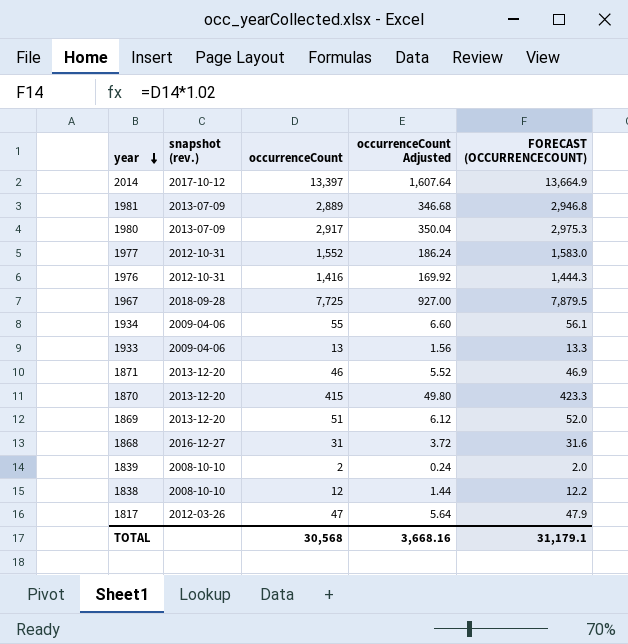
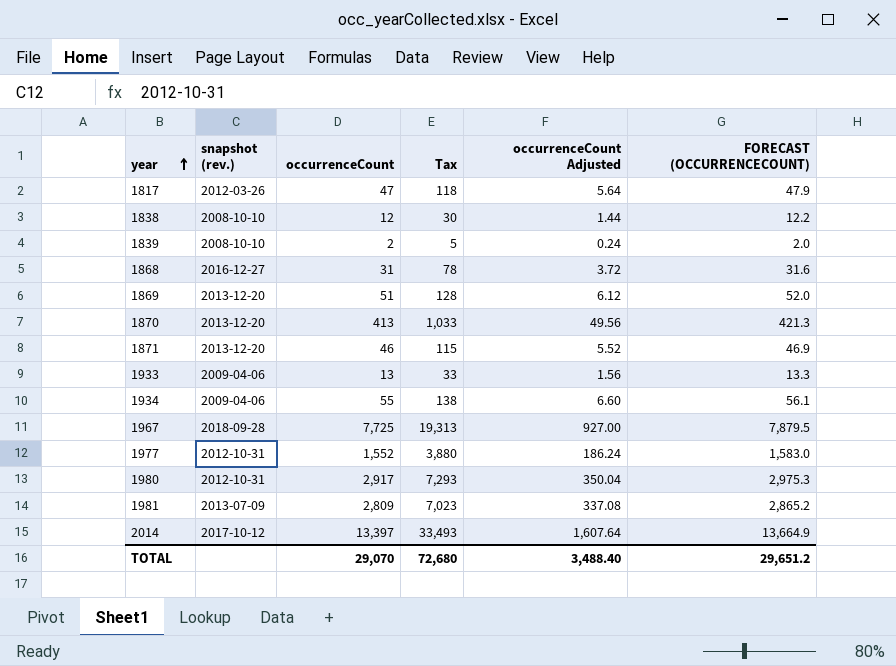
row order: year descending -> year ascending
column Tax | formula: none -> [occurrenceCount] * 2.5
row 1976: 2012-10-31 | 1,416 | 169.92 | 1,444.3 -> none
1870 | occurrenceCount: 415 -> 413
1870 | occurrenceCount Adjusted: 49.80 -> 49.56
1870 | FORECAST (OCCURRENCECOUNT): 423.3 -> 421.3
1980 | snapshot (rev.): 2013-07-09 -> 2012-10-31
1981 | occurrenceCount: 2,889 -> 2,809
1981 | occurrenceCount Adjusted: 346.68 -> 337.08
1981 | FORECAST (OCCURRENCECOUNT): 2,946.8 -> 2,865.2
TOTAL | occurrenceCount: 30,568 -> 29,070
TOTAL | occurrenceCount Adjusted: 3,668.16 -> 3,488.40
TOTAL | FORECAST (OCCURRENCECOUNT): 31,179.1 -> 29,651.2

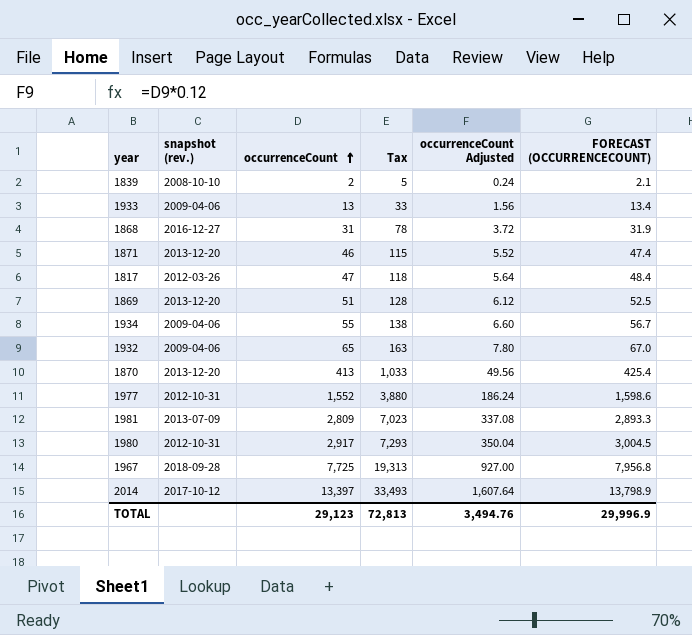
row order: year ascending -> occurrenceCount ascending
column FORECAST (OCCURRENCECOUNT) | formula: [occurrenceCount] * 1.02 -> [occurrenceCount] * 1.03
row 1838: 2008-10-10 | 12 | 30 | 1.44 | 12.2 -> none
row 1932: none -> 2009-04-06 | 65 | 163 | 7.80 | 67.0
TOTAL | occurrenceCount: 29,070 -> 29,123
TOTAL | Tax: 72,680 -> 72,813
TOTAL | occurrenceCount Adjusted: 3,488.40 -> 3,494.76
TOTAL | FORECAST (OCCURRENCECOUNT): 29,651.2 -> 29,996.9

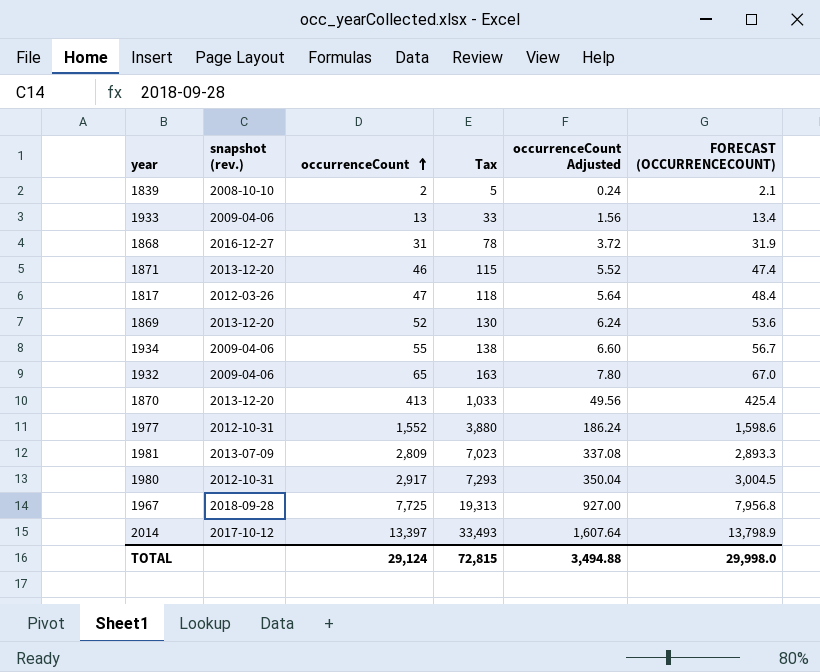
1869 | occurrenceCount: 51 -> 52
1869 | Tax: 128 -> 130
1869 | occurrenceCount Adjusted: 6.12 -> 6.24
1869 | FORECAST (OCCURRENCECOUNT): 52.5 -> 53.6
TOTAL | occurrenceCount: 29,123 -> 29,124
TOTAL | Tax: 72,813 -> 72,815
TOTAL | occurrenceCount Adjusted: 3,494.76 -> 3,494.88
TOTAL | FORECAST (OCCURRENCECOUNT): 29,996.9 -> 29,998.0

